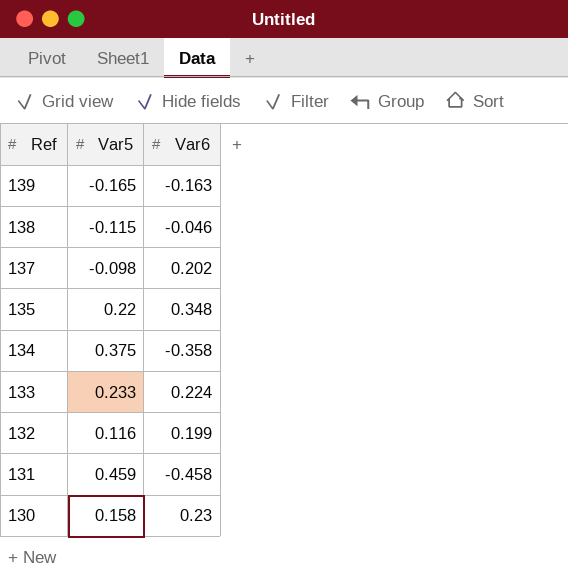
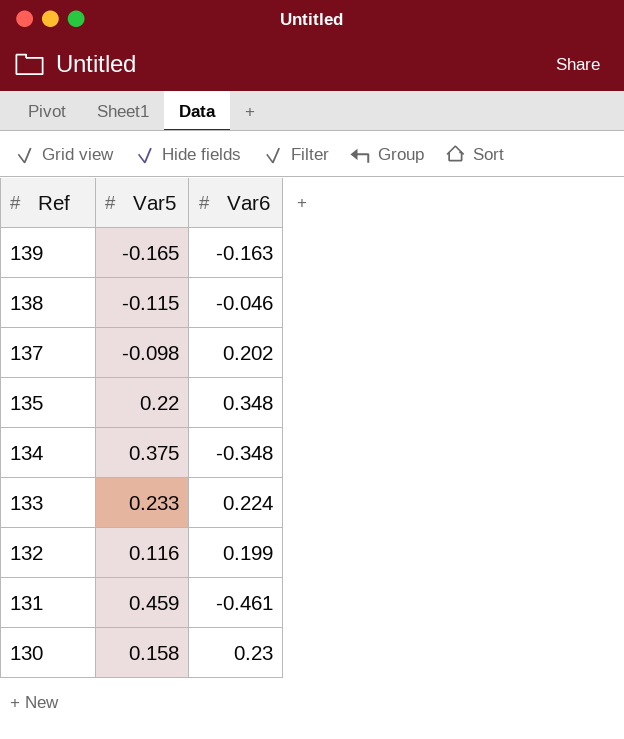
134 | Var6: -0.358 -> -0.348
131 | Var6: -0.458 -> -0.461

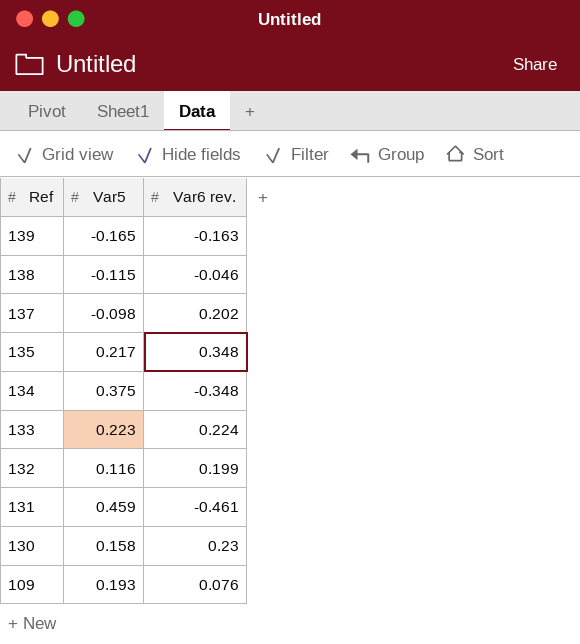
column name: Var6 -> Var6 rev.
135 | Var5: 0.22 -> 0.217
133 | Var5: 0.233 -> 0.223
row 109: none -> 0.193 | 0.076

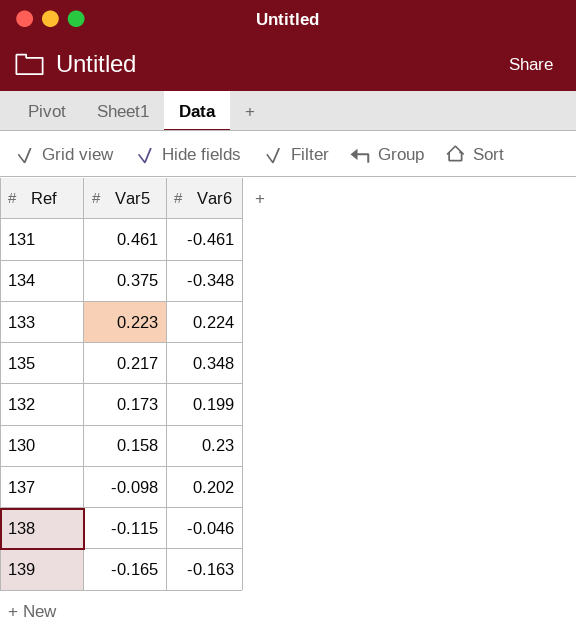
row order: Ref descending -> Var5 descending
column name: Var6 rev. -> Var6
row 109: 0.193 | 0.076 -> none
131 | Var5: 0.459 -> 0.461
132 | Var5: 0.116 -> 0.173

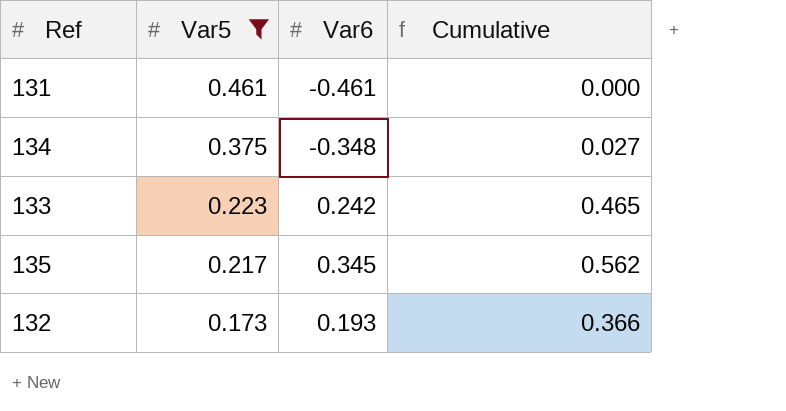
filter: none -> Var5 >= 0.173
column Cumulative | formula: none -> [Var5] + [Var6]
133 | Var6: 0.224 -> 0.242
135 | Var6: 0.348 -> 0.345
132 | Var6: 0.199 -> 0.193

